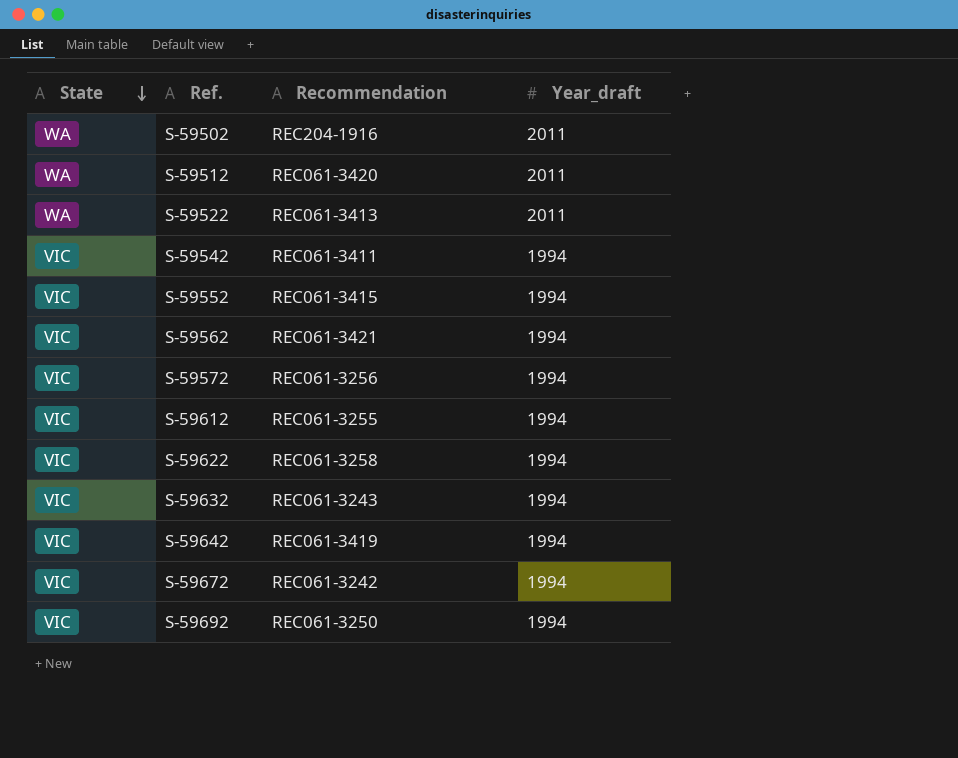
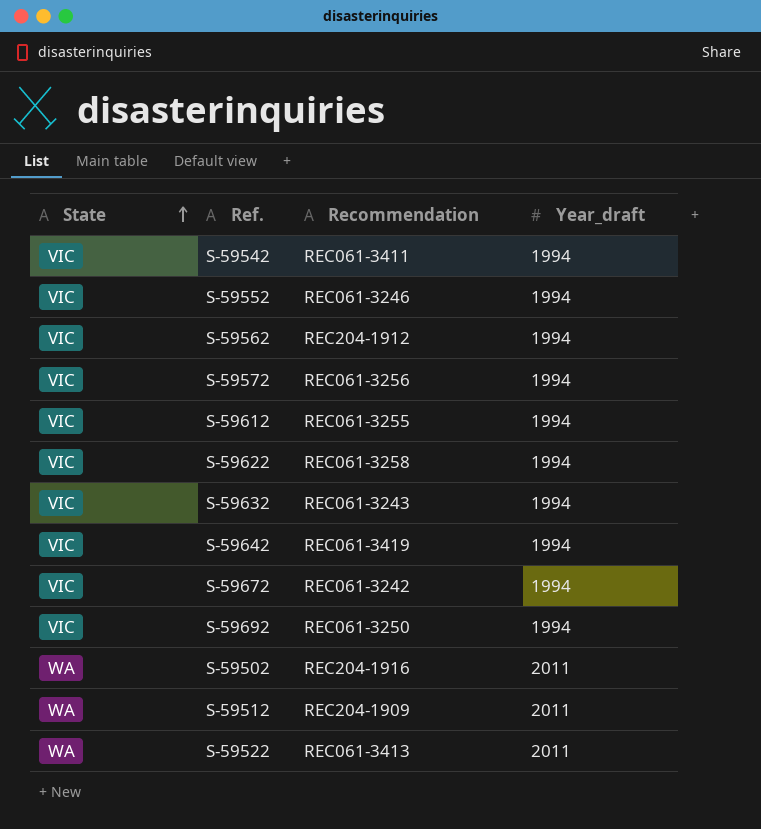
row order: State descending -> State ascending
S-59552 | Recommendation: REC061-3415 -> REC061-3246
S-59562 | Recommendation: REC061-3421 -> REC204-1912
S-59512 | Recommendation: REC061-3420 -> REC204-1909

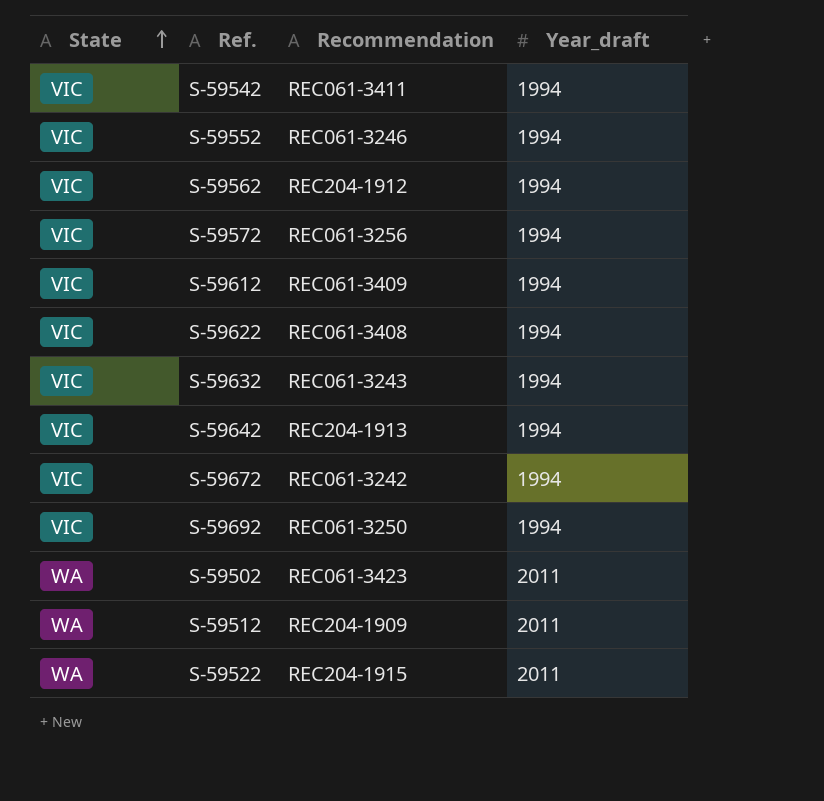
S-59612 | Recommendation: REC061-3255 -> REC061-3409
S-59622 | Recommendation: REC061-3258 -> REC061-3408
S-59642 | Recommendation: REC061-3419 -> REC204-1913
S-59502 | Recommendation: REC204-1916 -> REC061-3423
S-59522 | Recommendation: REC061-3413 -> REC204-1915

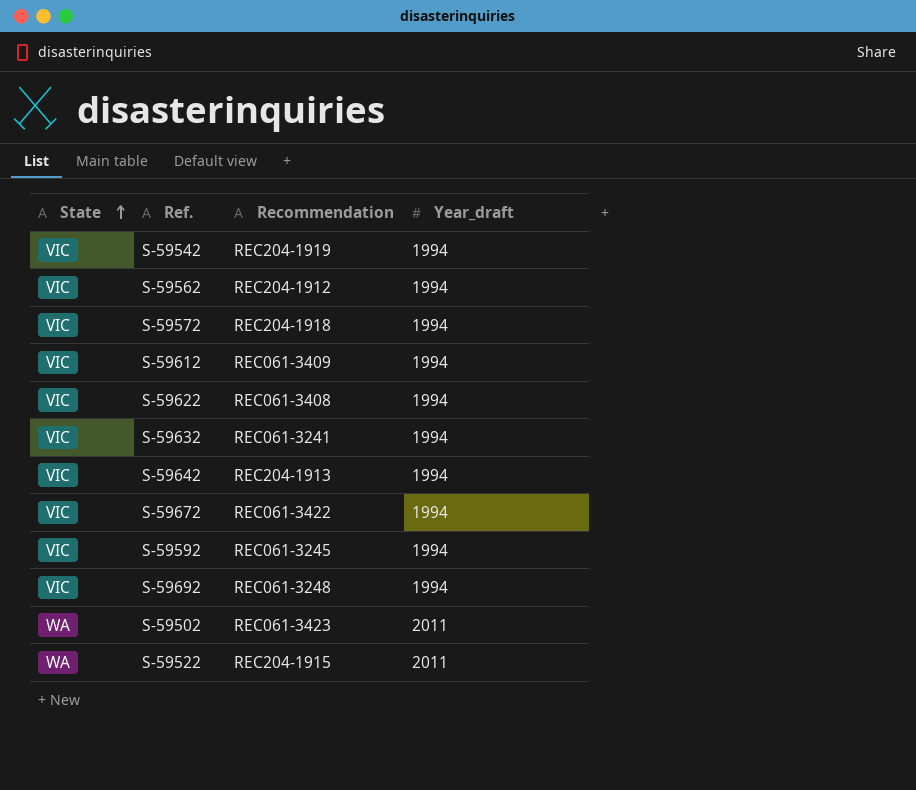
row S-59552: VIC | REC061-3246 | 1994 -> none
row S-59512: WA | REC204-1909 | 2011 -> none
S-59542 | Recommendation: REC061-3411 -> REC204-1919
S-59572 | Recommendation: REC061-3256 -> REC204-1918
S-59632 | Recommendation: REC061-3243 -> REC061-3241
S-59672 | Recommendation: REC061-3242 -> REC061-3422
row S-59592: none -> VIC | REC061-3245 | 1994
S-59692 | Recommendation: REC061-3250 -> REC061-3248

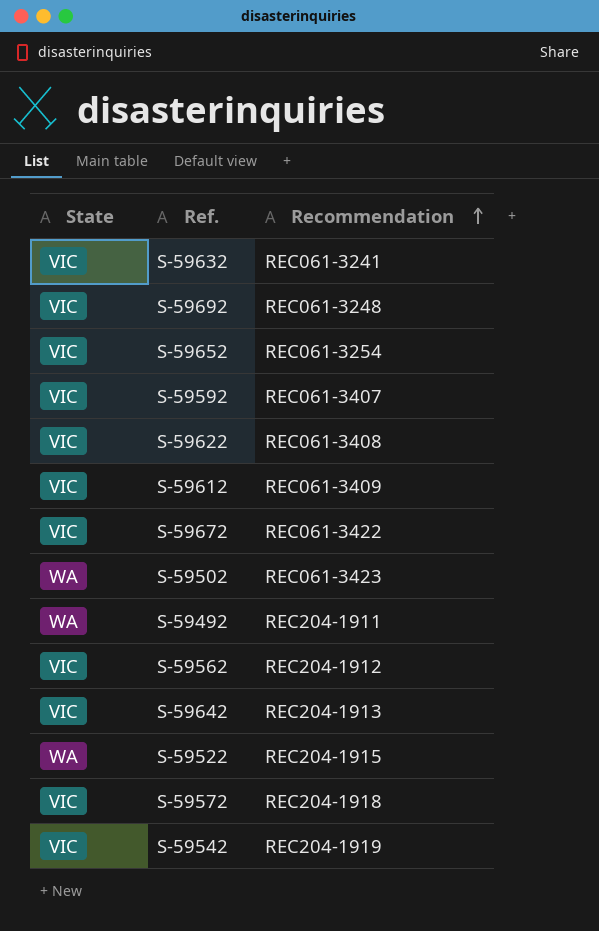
row order: State ascending -> Recommendation ascending
column Year_draft | position: 4 -> none
row S-59652: none -> VIC | REC061-3254
S-59592 | Recommendation: REC061-3245 -> REC061-3407
row S-59492: none -> WA | REC204-1911

